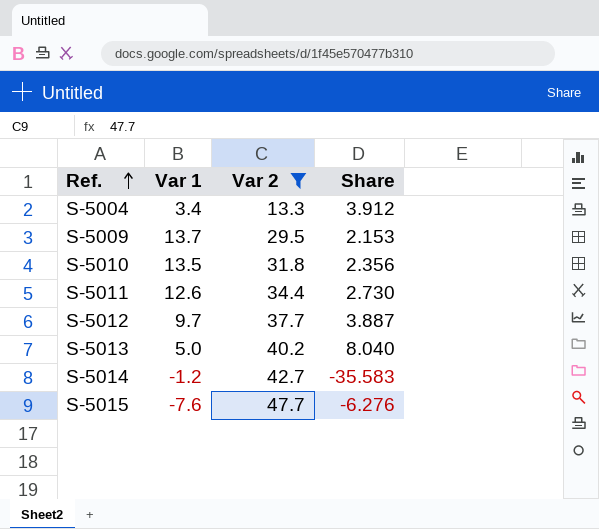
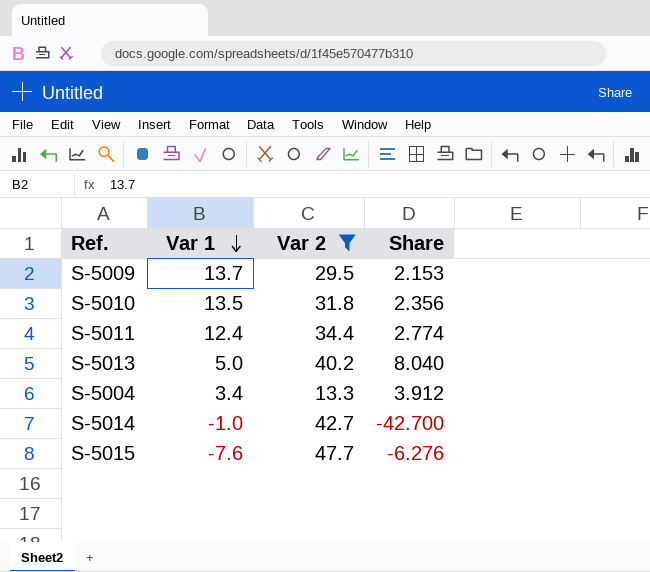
row order: Ref. ascending -> Var 1 descending
row S-5012: 9.7 | 37.7 | 3.887 -> none
S-5011 | Var 1: 12.6 -> 12.4
S-5011 | Share: 2.730 -> 2.774
S-5014 | Var 1: -1.2 -> -1.0
S-5014 | Share: -35.583 -> -42.700

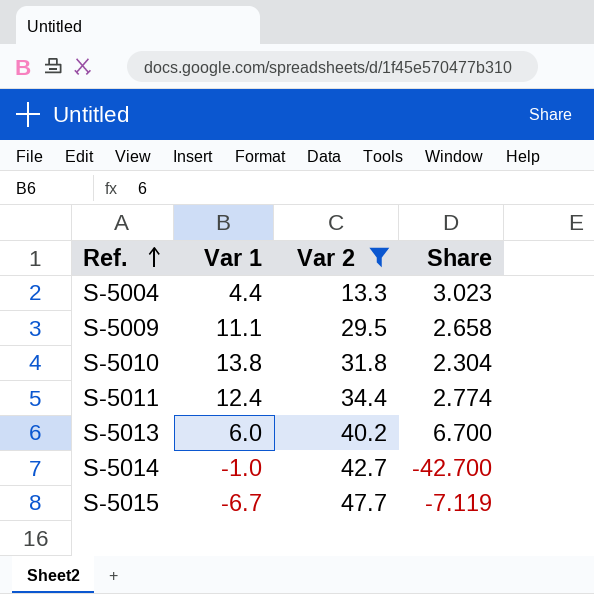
row order: Var 1 descending -> Ref. ascending
S-5004 | Var 1: 3.4 -> 4.4
S-5004 | Share: 3.912 -> 3.023
S-5009 | Var 1: 13.7 -> 11.1
S-5009 | Share: 2.153 -> 2.658
S-5010 | Var 1: 13.5 -> 13.8
S-5010 | Share: 2.356 -> 2.304
S-5013 | Var 1: 5.0 -> 6.0
S-5013 | Share: 8.040 -> 6.700
S-5015 | Var 1: -7.6 -> -6.7
S-5015 | Share: -6.276 -> -7.119

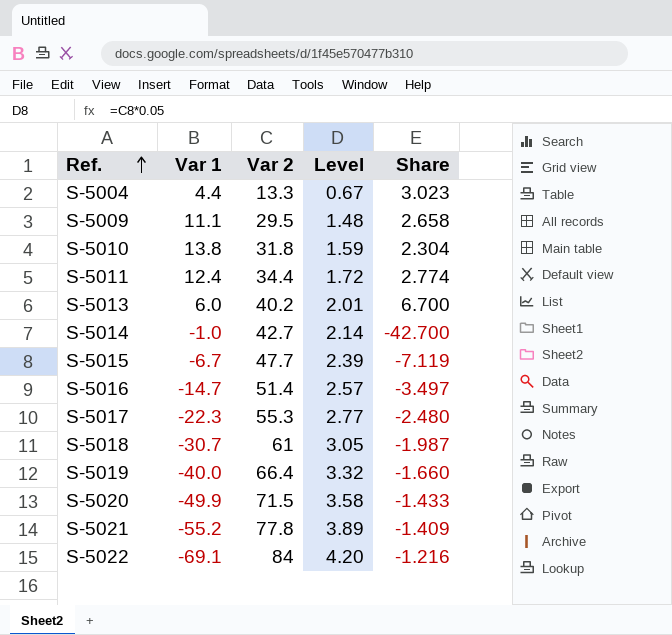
filter: Var 2 <= 47.7 -> none
column Level | formula: none -> [Var 2] * 0.05

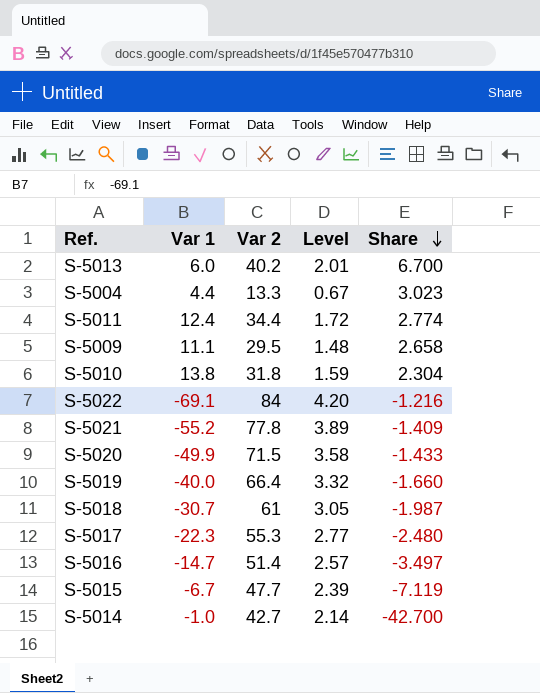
row order: Ref. ascending -> Share descending

